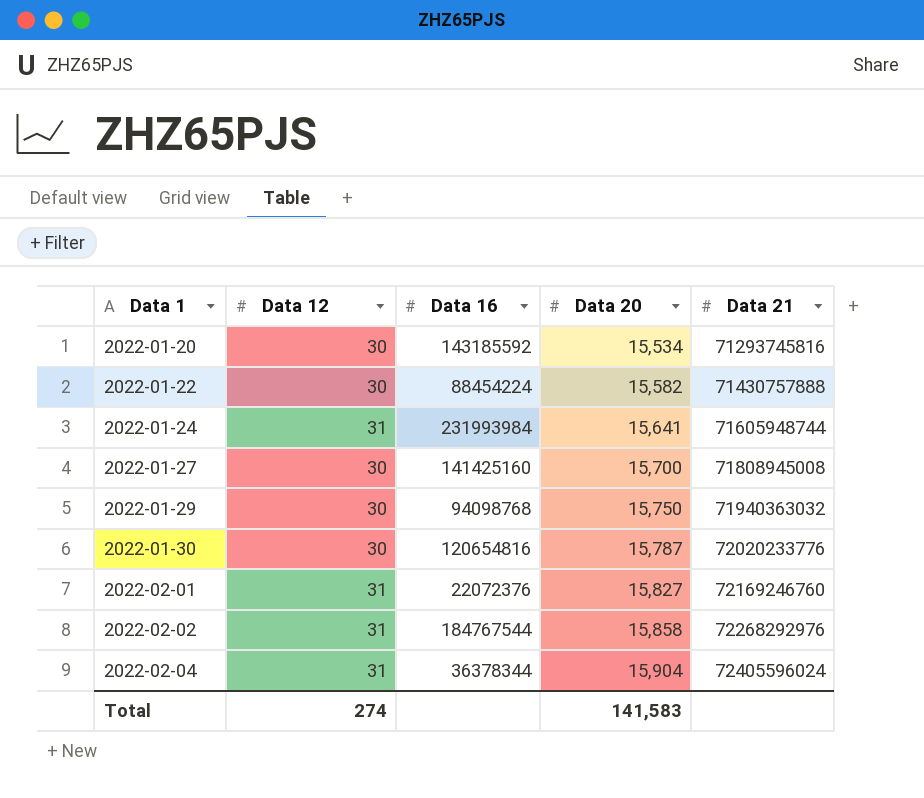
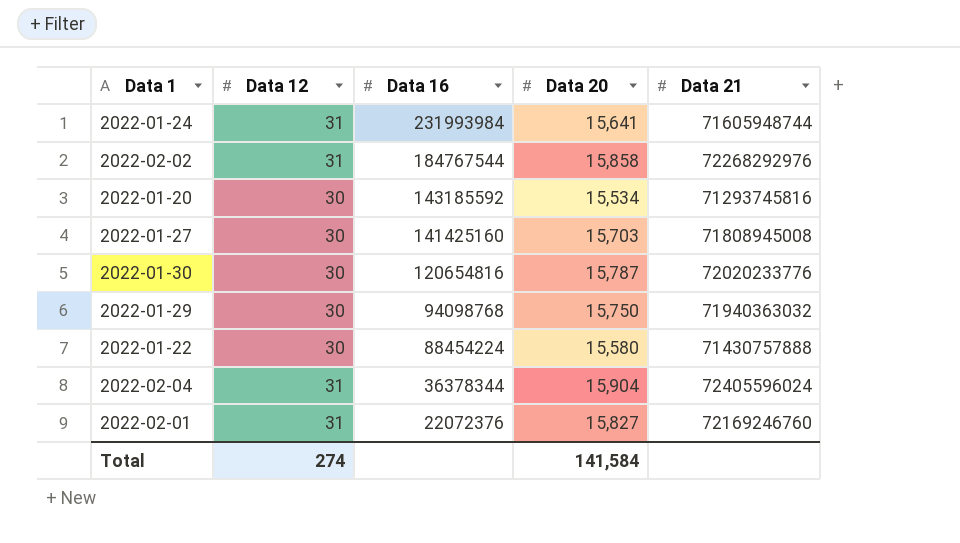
row order: Data 1 ascending -> Data 16 descending
2022-01-27 | Data 20: 15,700 -> 15,703
2022-01-22 | Data 20: 15,582 -> 15,580
Total | Data 20: 141,583 -> 141,584

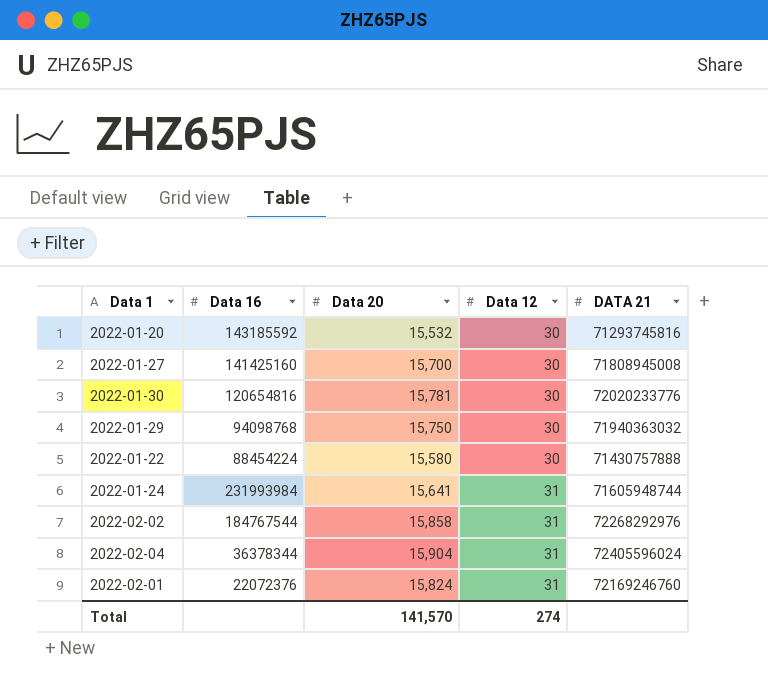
row order: Data 16 descending -> Data 12 ascending
column Data 12 | position: 2 -> 4
column name: Data 21 -> DATA 21
2022-01-20 | Data 20: 15,534 -> 15,532
2022-01-27 | Data 20: 15,703 -> 15,700
2022-01-30 | Data 20: 15,787 -> 15,781
2022-02-01 | Data 20: 15,827 -> 15,824
Total | Data 20: 141,584 -> 141,570

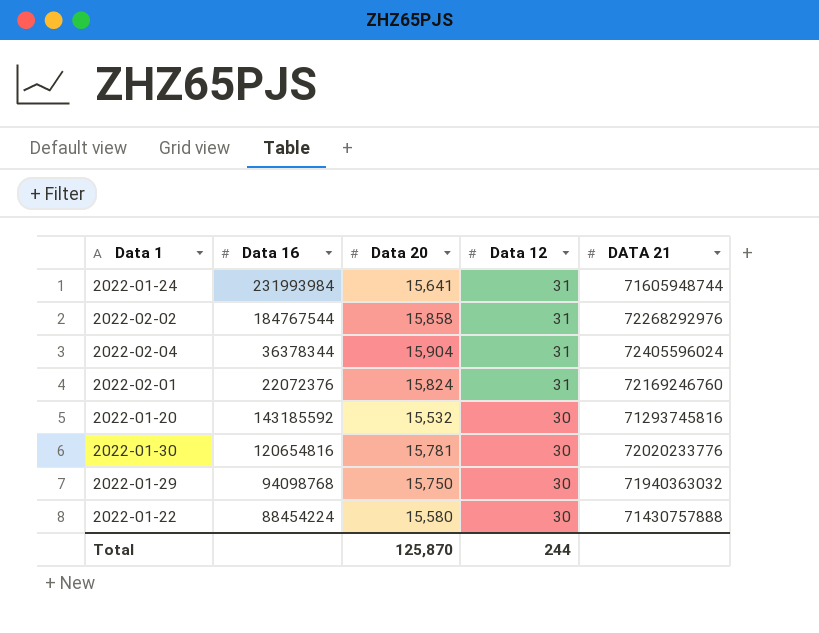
row order: Data 12 ascending -> Data 12 descending
row 2022-01-27: 141425160 | 15,700 | 30 | 71808945008 -> none
Total | Data 20: 141,570 -> 125,870
Total | Data 12: 274 -> 244

